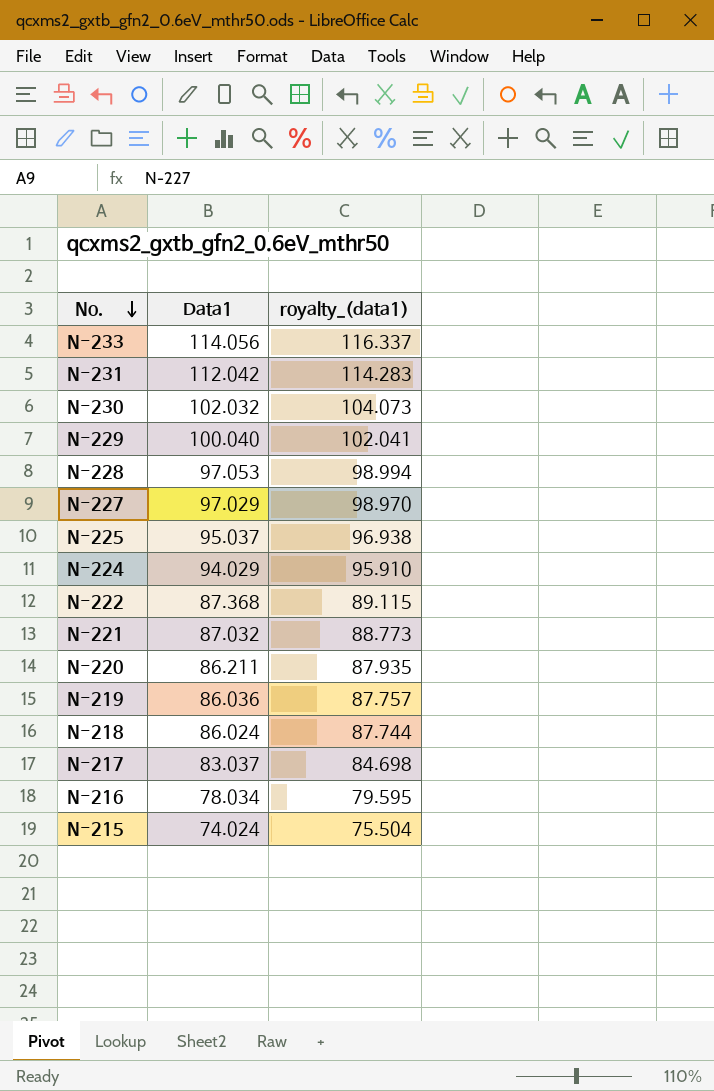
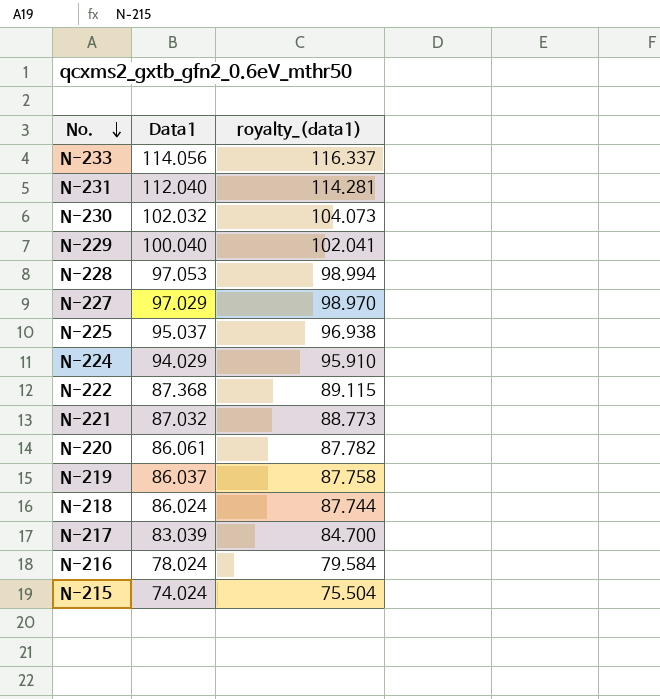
N-231 | Data1: 112.042 -> 112.040
N-231 | royalty_(data1): 114.283 -> 114.281
N-220 | Data1: 86.211 -> 86.061
N-220 | royalty_(data1): 87.935 -> 87.782
N-219 | Data1: 86.036 -> 86.037
N-219 | royalty_(data1): 87.757 -> 87.758
N-217 | Data1: 83.037 -> 83.039
N-217 | royalty_(data1): 84.698 -> 84.700
N-216 | Data1: 78.034 -> 78.024
N-216 | royalty_(data1): 79.595 -> 79.584

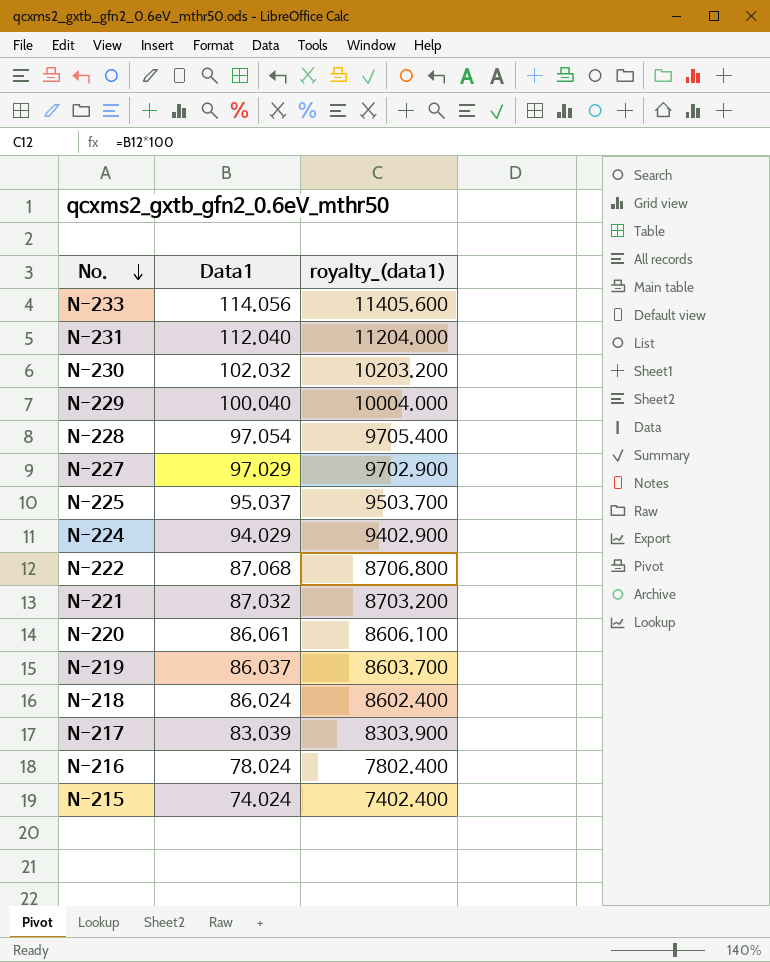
column royalty_(data1) | formula: [Data1] * 1.02 -> [Data1] * 100
N-228 | Data1: 97.053 -> 97.054
N-222 | Data1: 87.368 -> 87.068

